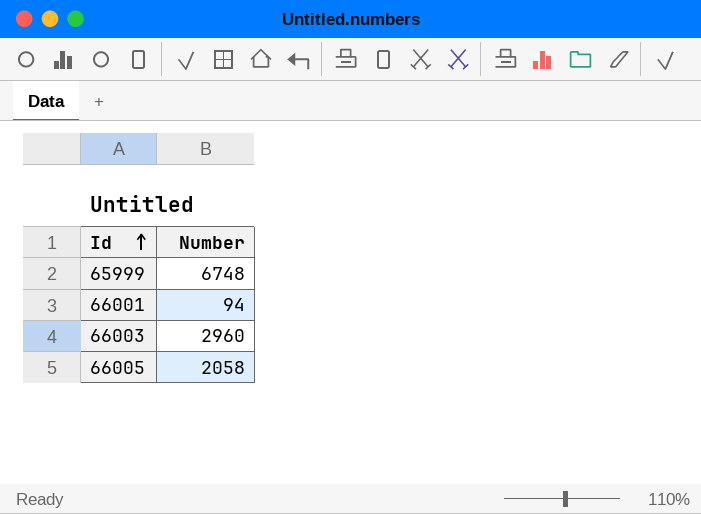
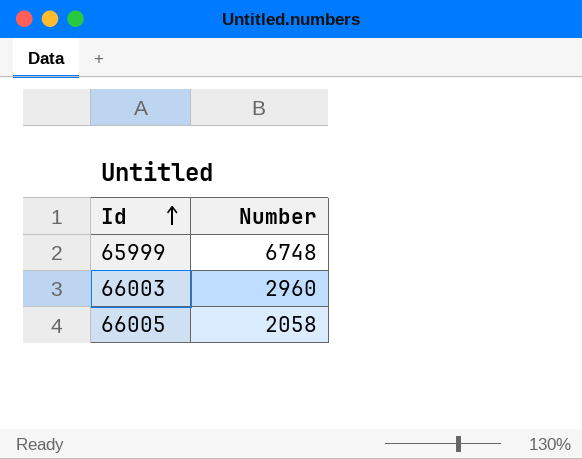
row 66001: 94 -> none

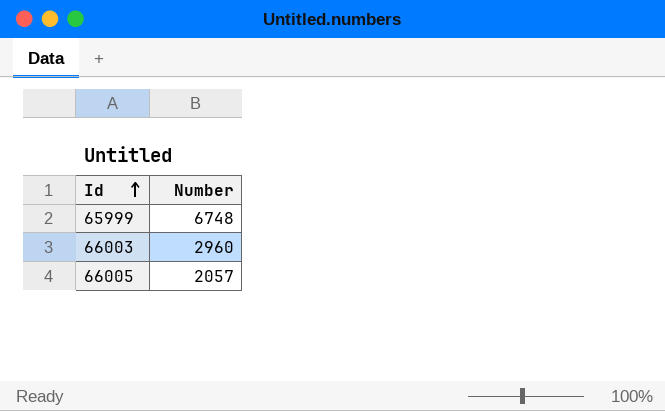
66005 | Number: 2058 -> 2057

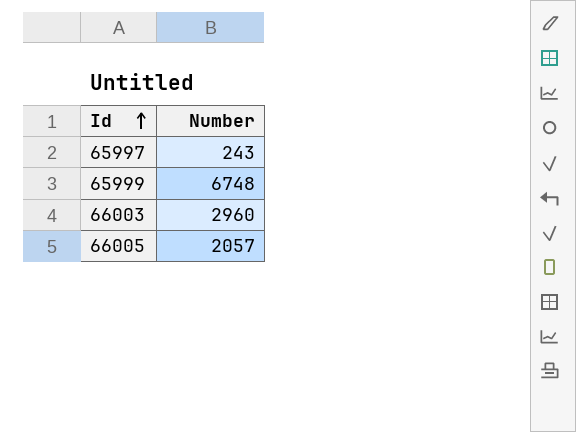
row 65997: none -> 243

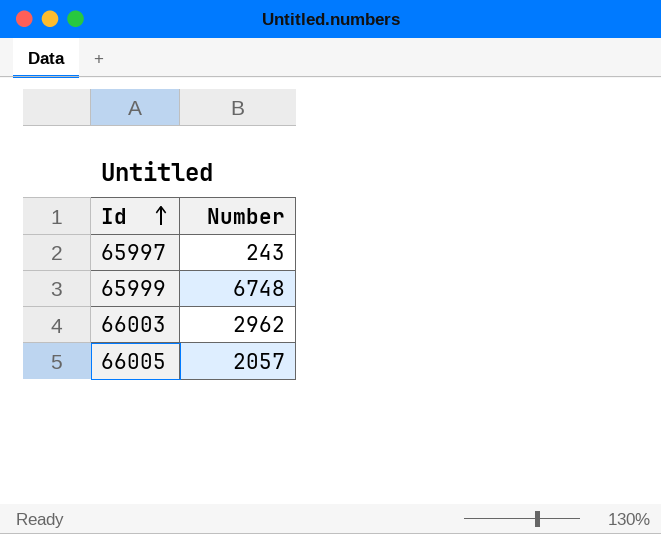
66003 | Number: 2960 -> 2962

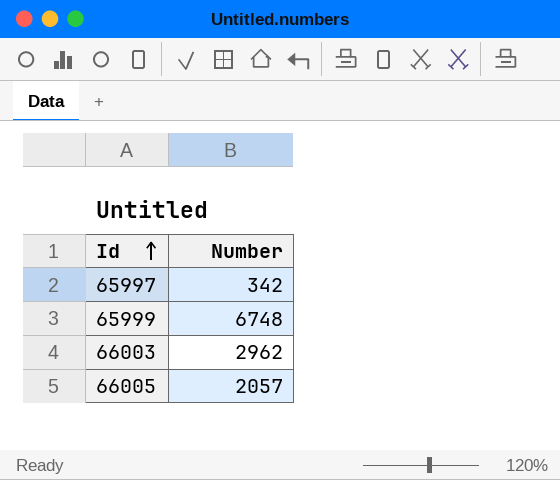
65997 | Number: 243 -> 342

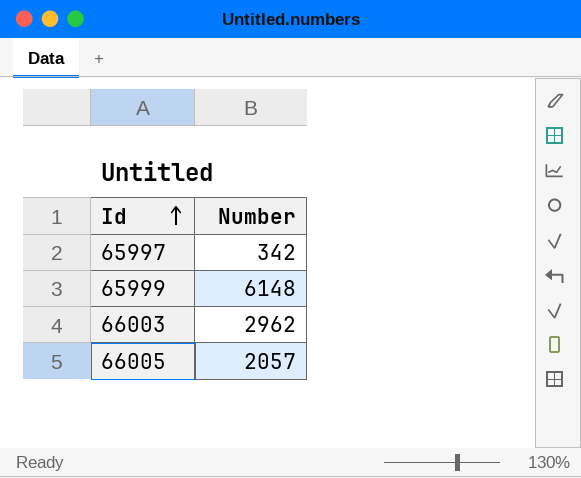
65999 | Number: 6748 -> 6148

